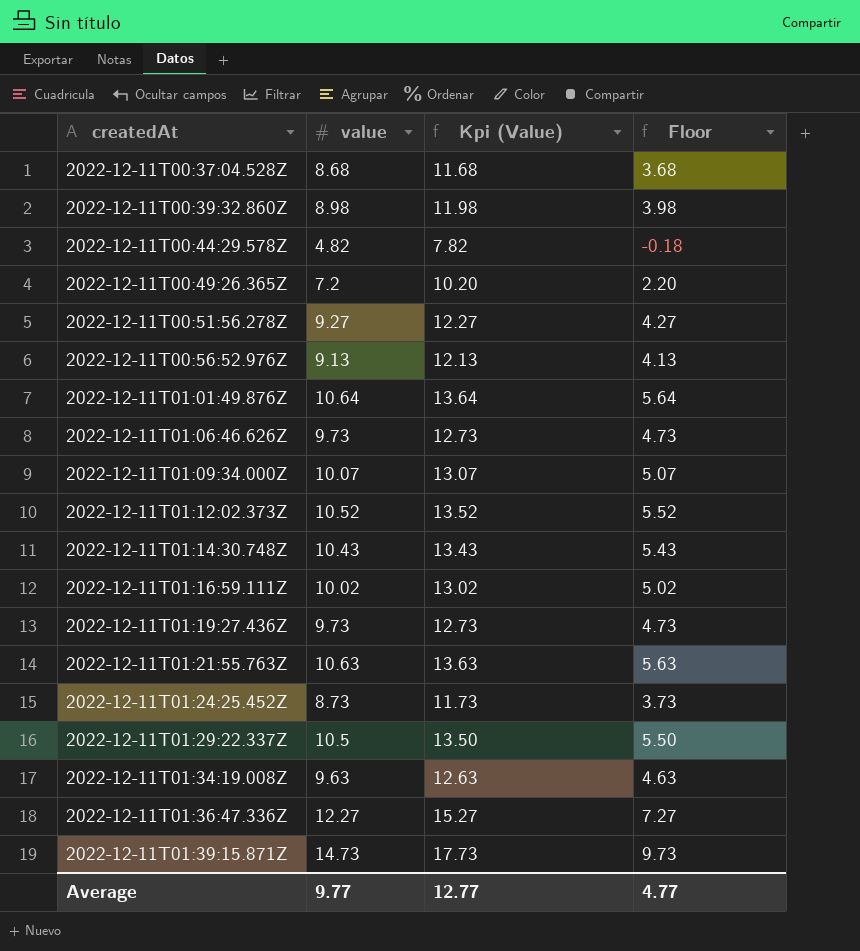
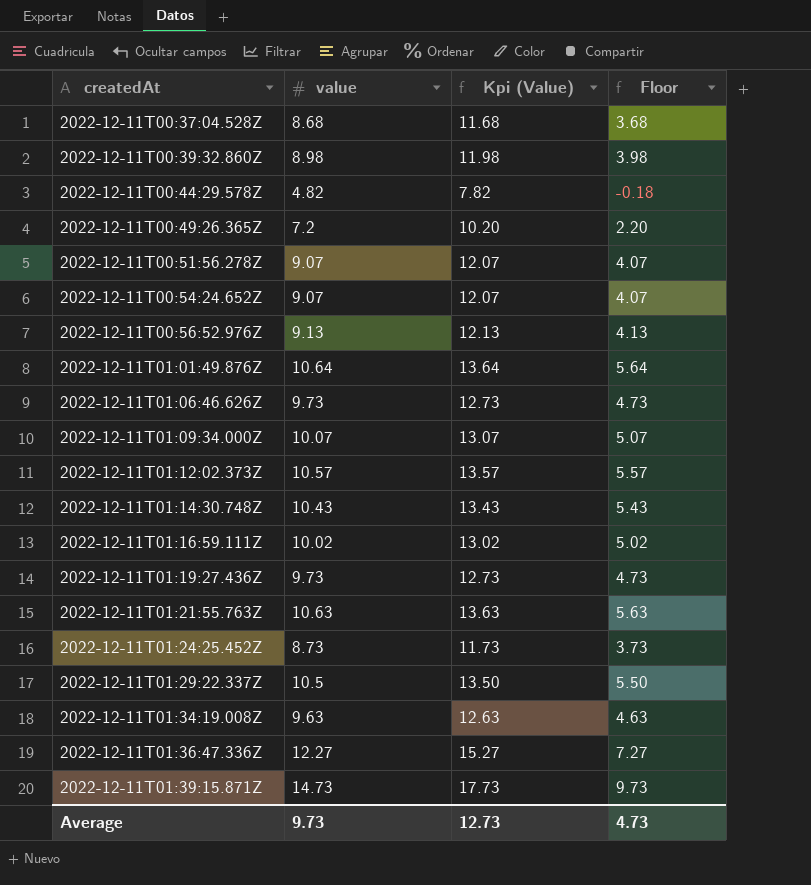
2022-12-11T00:51:56.278Z | value: 9.27 -> 9.07
2022-12-11T00:51:56.278Z | Kpi (Value): 12.27 -> 12.07
2022-12-11T00:51:56.278Z | Floor: 4.27 -> 4.07
row 2022-12-11T00:54:24.652Z: none -> 9.07 | 12.07 | 4.07
2022-12-11T01:12:02.373Z | value: 10.52 -> 10.57
2022-12-11T01:12:02.373Z | Kpi (Value): 13.52 -> 13.57
2022-12-11T01:12:02.373Z | Floor: 5.52 -> 5.57
Average | value: 9.77 -> 9.73
Average | Kpi (Value): 12.77 -> 12.73
Average | Floor: 4.77 -> 4.73

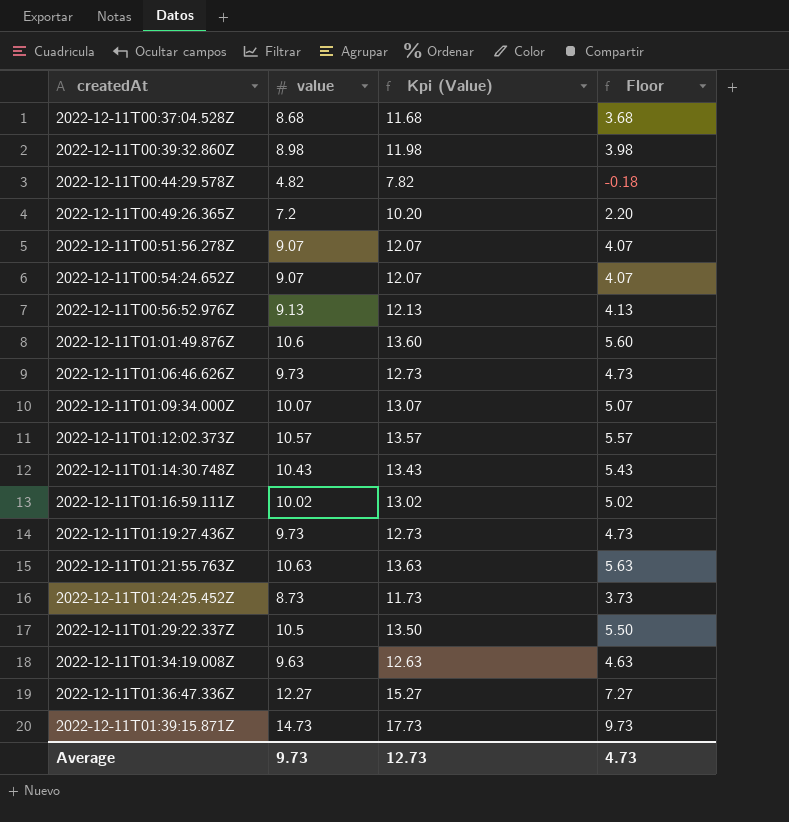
2022-12-11T01:01:49.876Z | value: 10.64 -> 10.6
2022-12-11T01:01:49.876Z | Kpi (Value): 13.64 -> 13.60
2022-12-11T01:01:49.876Z | Floor: 5.64 -> 5.60

